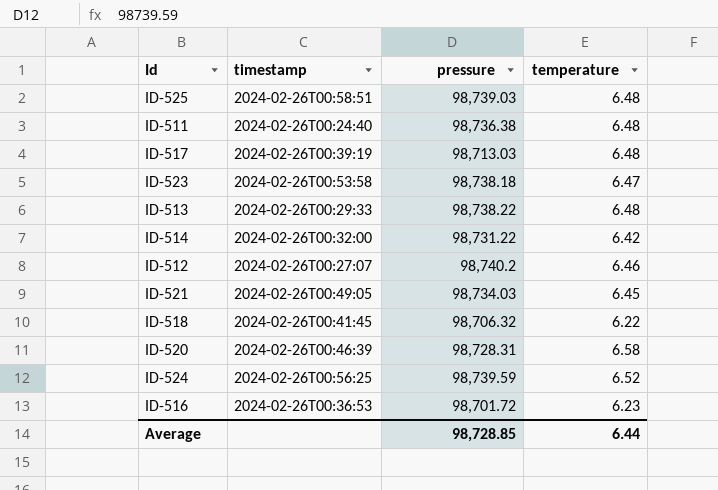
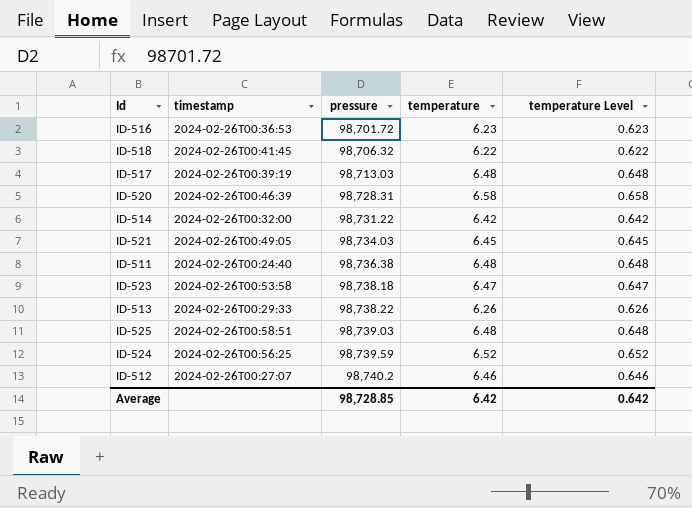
row order: none -> pressure ascending
column temperature Level | formula: none -> [temperature] * 0.1
ID-513 | temperature: 6.48 -> 6.26
Average | temperature: 6.44 -> 6.42

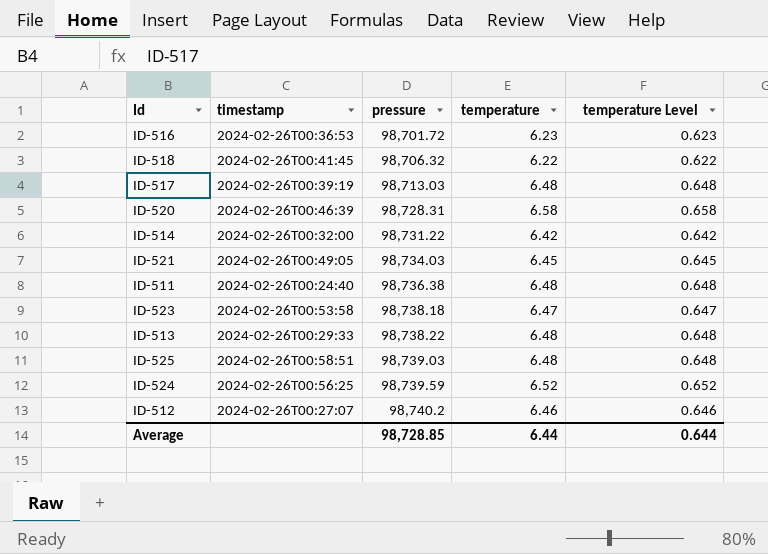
ID-513 | temperature: 6.26 -> 6.48
ID-513 | temperature Level: 0.626 -> 0.648
Average | temperature: 6.42 -> 6.44
Average | temperature Level: 0.642 -> 0.644

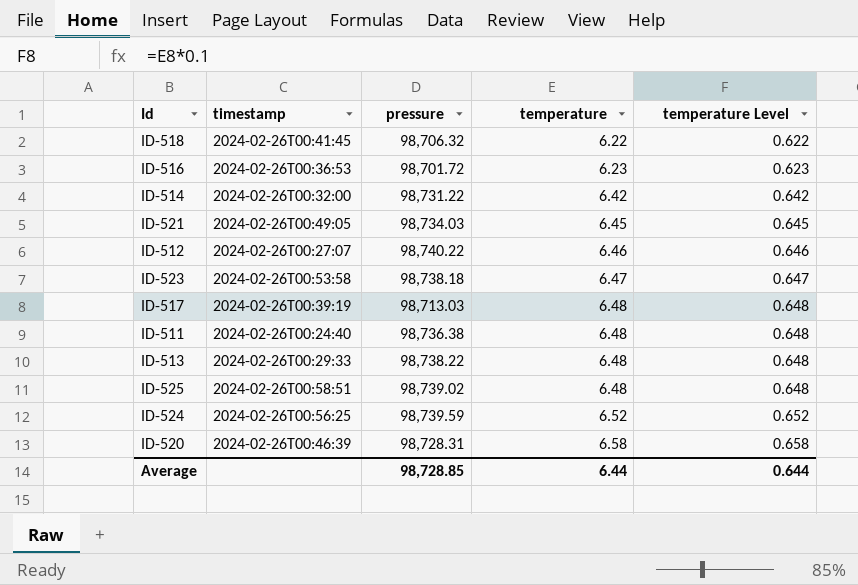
row order: pressure ascending -> temperature ascending
ID-512 | pressure: 98,740.2 -> 98,740.22
ID-525 | pressure: 98,739.03 -> 98,739.02

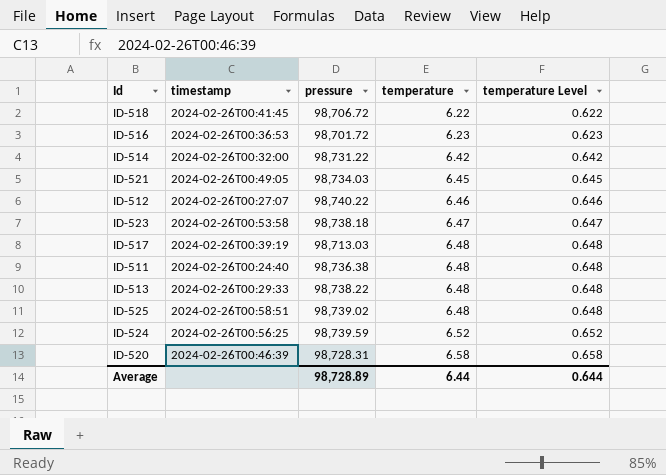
ID-518 | pressure: 98,706.32 -> 98,706.72
Average | pressure: 98,728.85 -> 98,728.89

